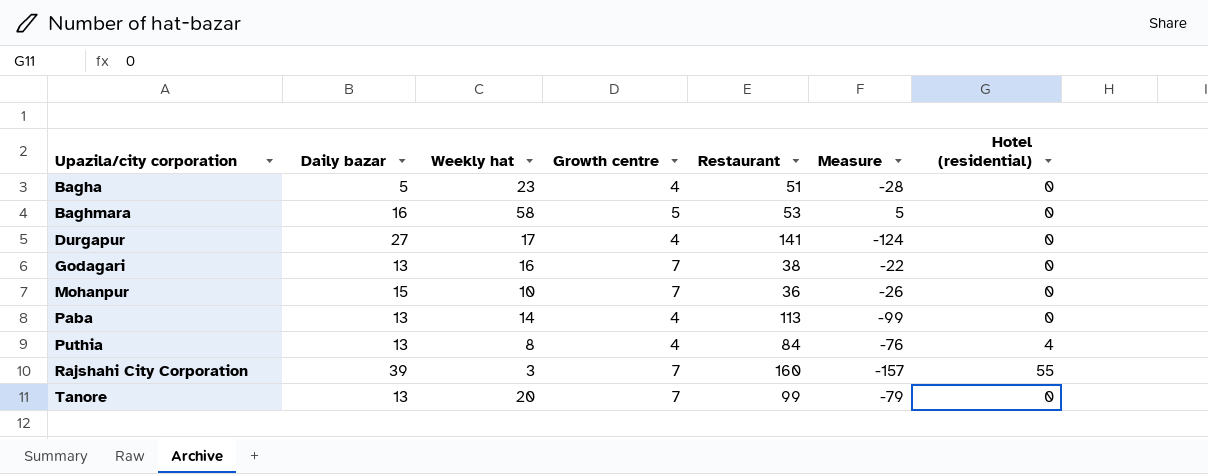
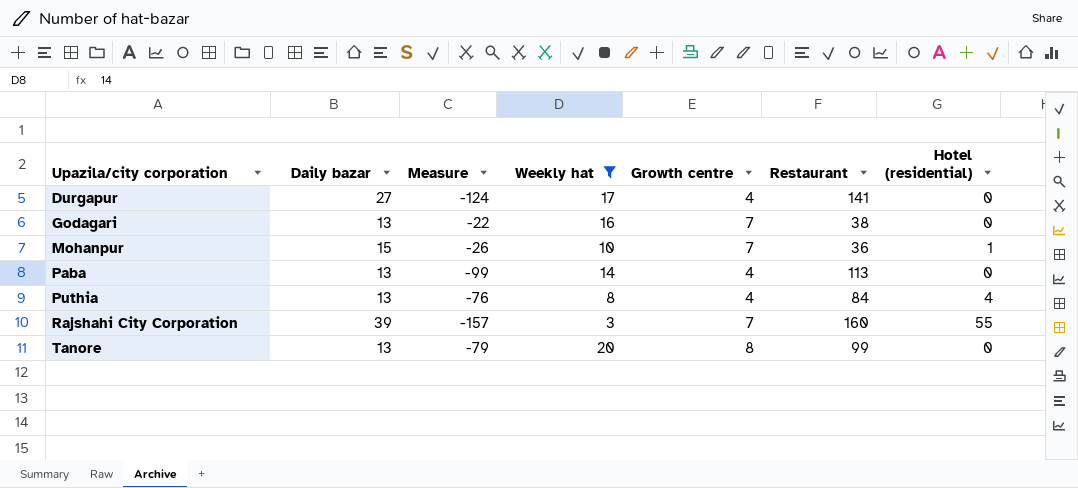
filter: none -> Weekly hat <= 20
column Measure | position: 6 -> 3
Mohanpur | Hotel (residential): 0 -> 1
Tanore | Growth centre: 7 -> 8

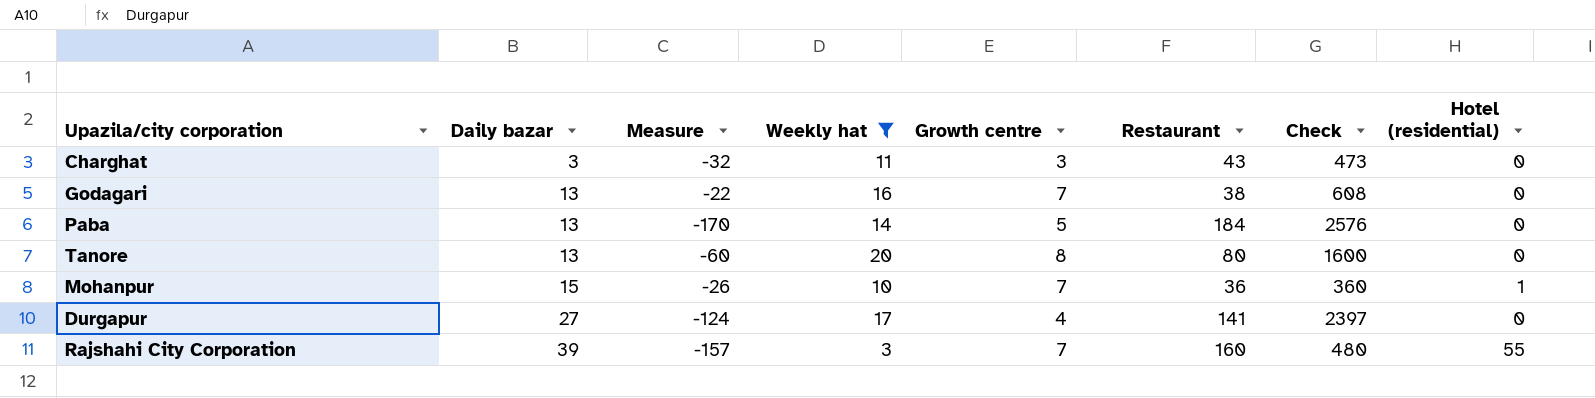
row order: Upazila/city corporation ascending -> Daily bazar ascending
column Check | formula: none -> [Weekly hat] * [Restaurant]
row Puthia: 13 | -76 | 8 | 4 | 84 | 4 -> none
row Charghat: none -> 3 | -32 | 11 | 3 | 43 | 473 | 0
Paba | Measure: -99 -> -170
Paba | Growth centre: 4 -> 5
Paba | Restaurant: 113 -> 184
Tanore | Measure: -79 -> -60
Tanore | Restaurant: 99 -> 80

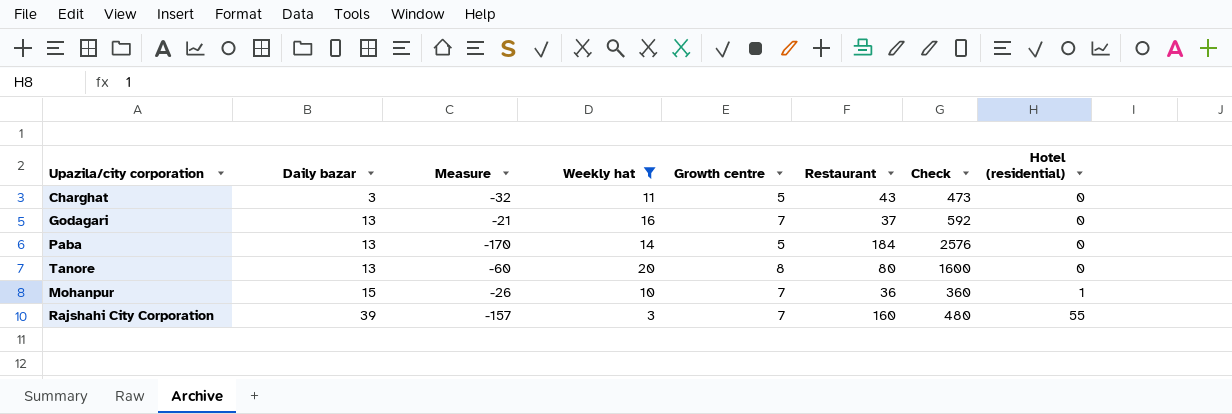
row Durgapur: 27 | -124 | 17 | 4 | 141 | 2397 | 0 -> none
Charghat | Growth centre: 3 -> 5
Godagari | Measure: -22 -> -21
Godagari | Restaurant: 38 -> 37
Godagari | Check: 608 -> 592

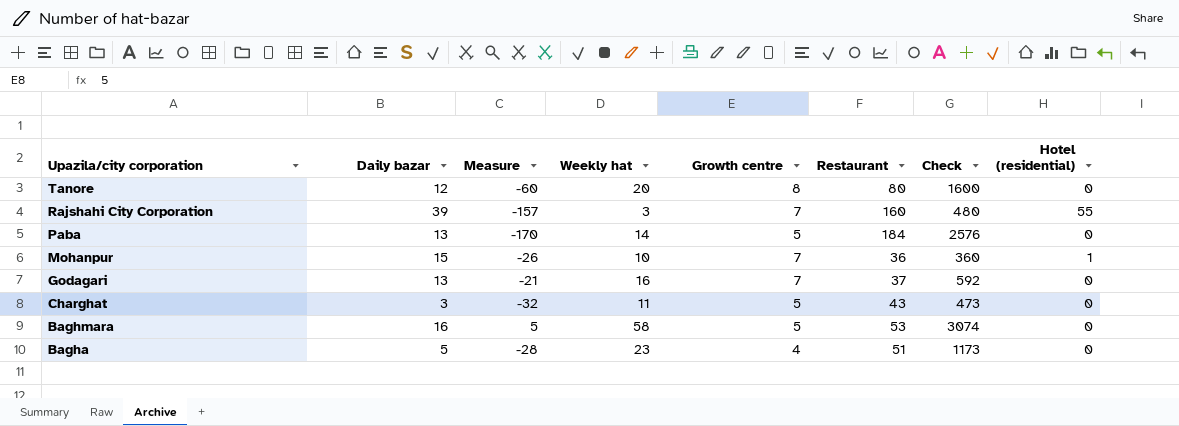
filter: Weekly hat <= 20 -> none
row order: Daily bazar ascending -> Upazila/city corporation descending
Tanore | Daily bazar: 13 -> 12

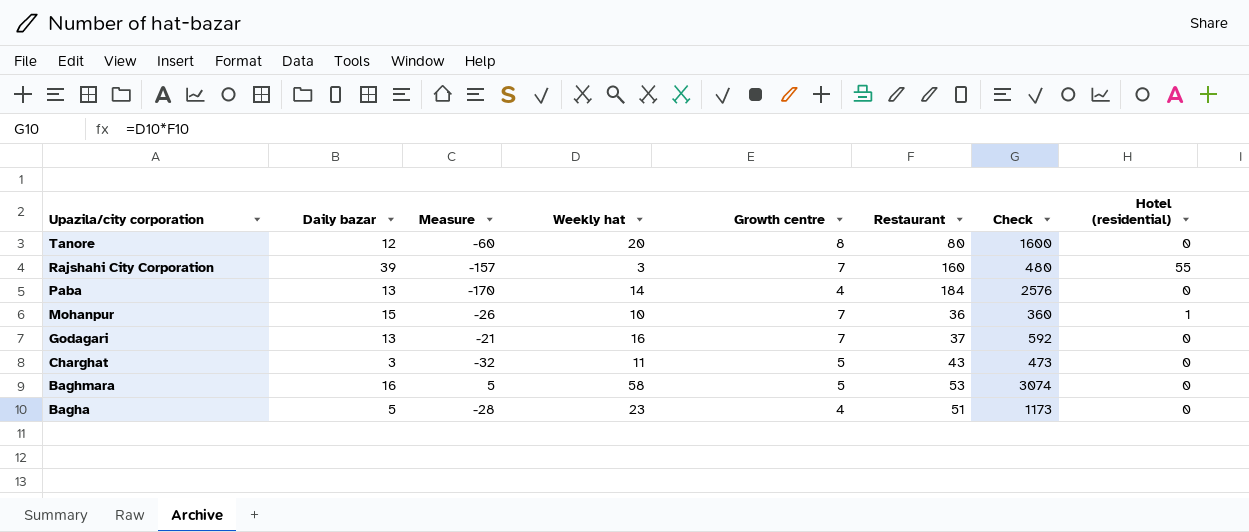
Paba | Growth centre: 5 -> 4

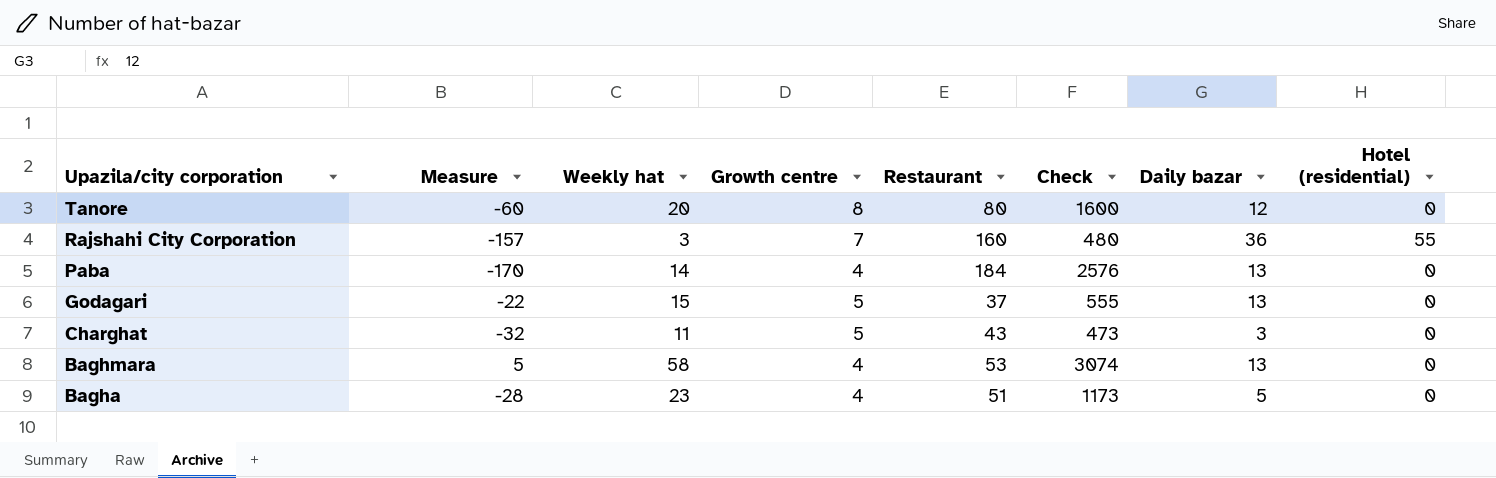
column Daily bazar | position: 2 -> 7
row Mohanpur: 15 | -26 | 10 | 7 | 36 | 360 | 1 -> none
Rajshahi City Corporation | Daily bazar: 39 -> 36
Godagari | Measure: -21 -> -22
Godagari | Weekly hat: 16 -> 15
Godagari | Growth centre: 7 -> 5
Godagari | Check: 592 -> 555
Baghmara | Growth centre: 5 -> 4
Baghmara | Daily bazar: 16 -> 13

